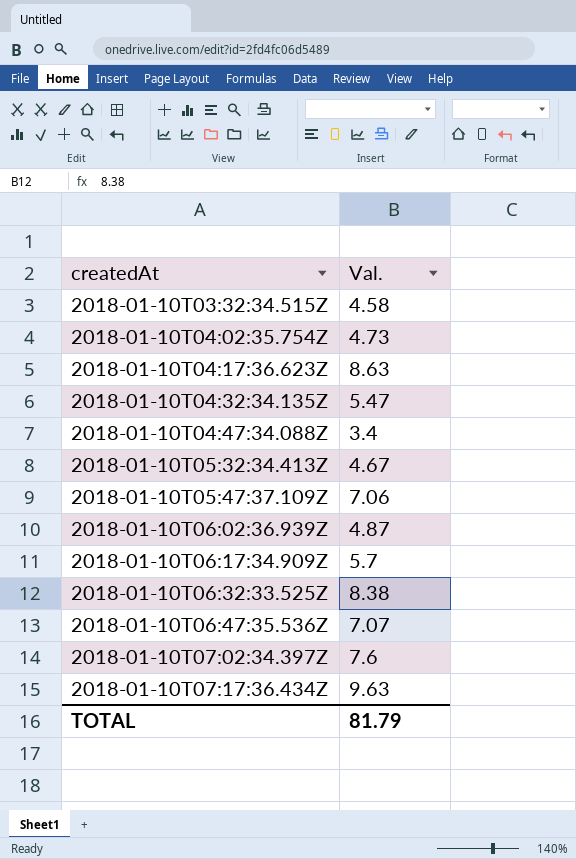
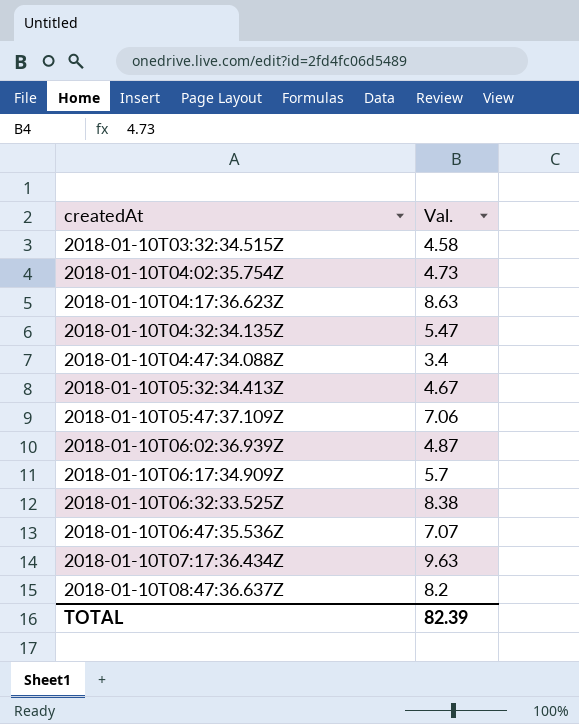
row 2018-01-10T07:02:34.397Z: 7.6 -> none
row 2018-01-10T08:47:36.637Z: none -> 8.2
TOTAL | Val.: 81.79 -> 82.39

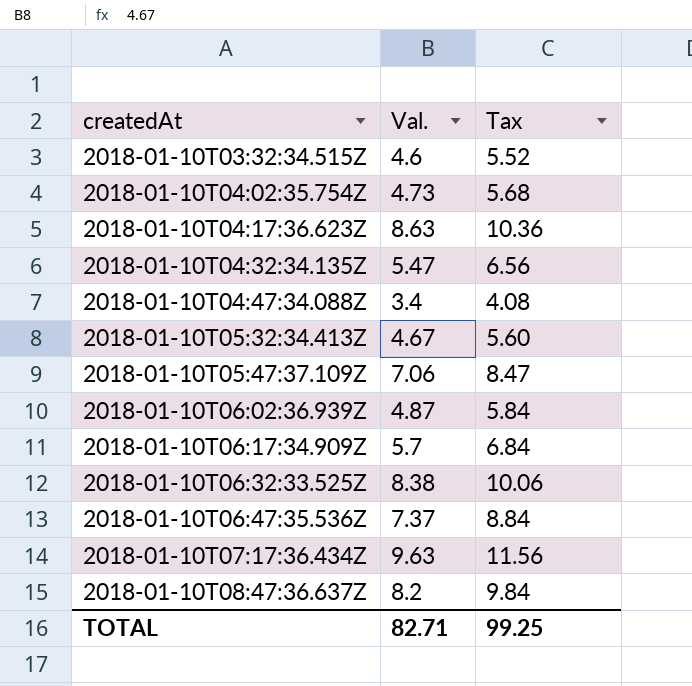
column Tax | formula: none -> [Val.] * 1.2
2018-01-10T03:32:34.515Z | Val.: 4.58 -> 4.6
2018-01-10T06:47:35.536Z | Val.: 7.07 -> 7.37
TOTAL | Val.: 82.39 -> 82.71

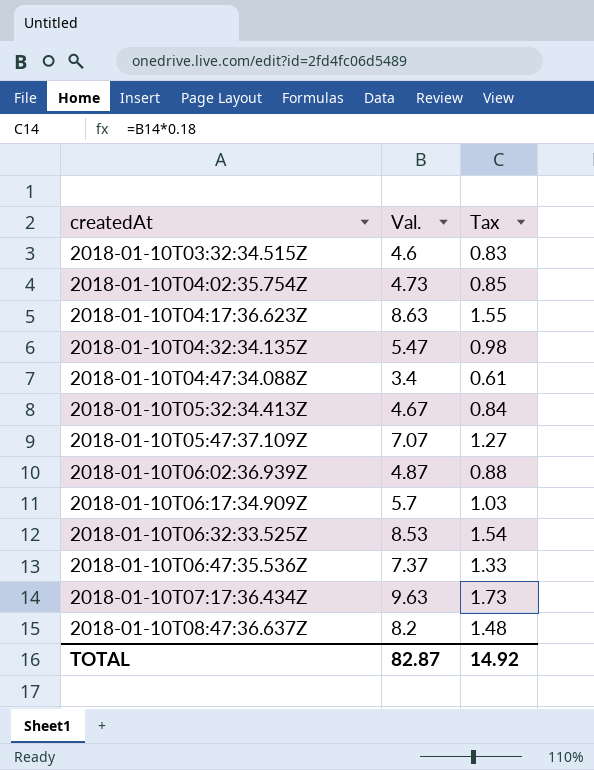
column Tax | formula: [Val.] * 1.2 -> [Val.] * 0.18
2018-01-10T05:47:37.109Z | Val.: 7.06 -> 7.07
2018-01-10T06:32:33.525Z | Val.: 8.38 -> 8.53
TOTAL | Val.: 82.71 -> 82.87
TOTAL | Tax: 99.25 -> 14.92

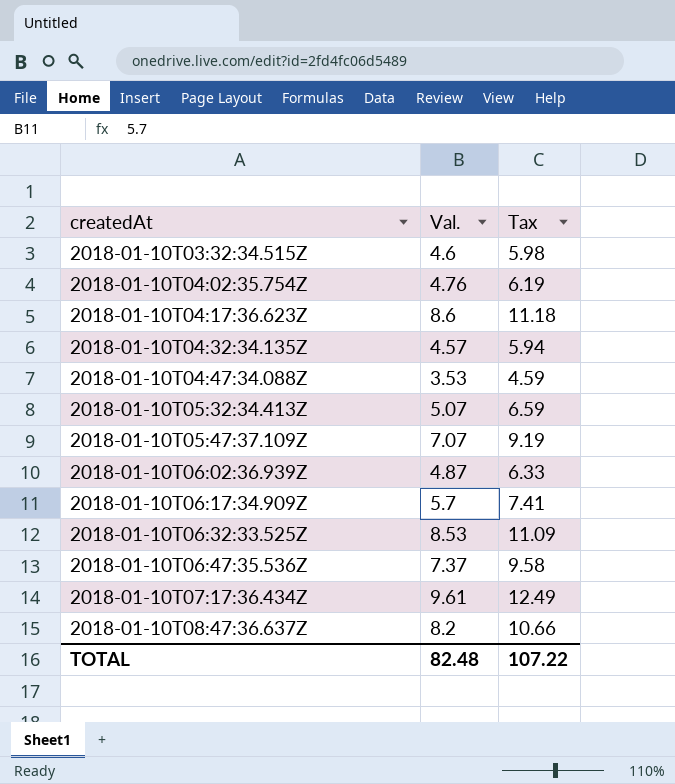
column Tax | formula: [Val.] * 0.18 -> [Val.] * 1.3
2018-01-10T04:02:35.754Z | Val.: 4.73 -> 4.76
2018-01-10T04:17:36.623Z | Val.: 8.63 -> 8.6
2018-01-10T04:32:34.135Z | Val.: 5.47 -> 4.57
2018-01-10T04:47:34.088Z | Val.: 3.4 -> 3.53
2018-01-10T05:32:34.413Z | Val.: 4.67 -> 5.07
2018-01-10T07:17:36.434Z | Val.: 9.63 -> 9.61
TOTAL | Val.: 82.87 -> 82.48
TOTAL | Tax: 14.92 -> 107.22

